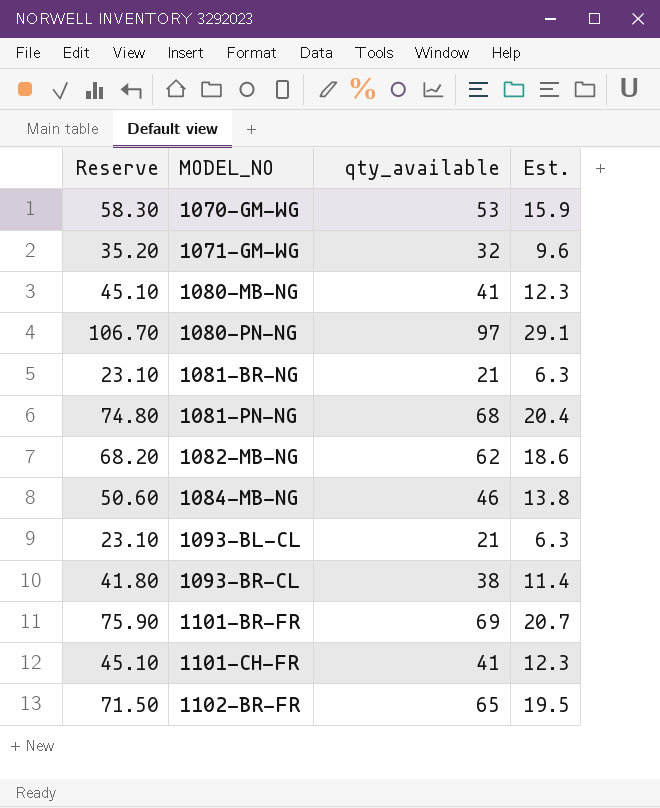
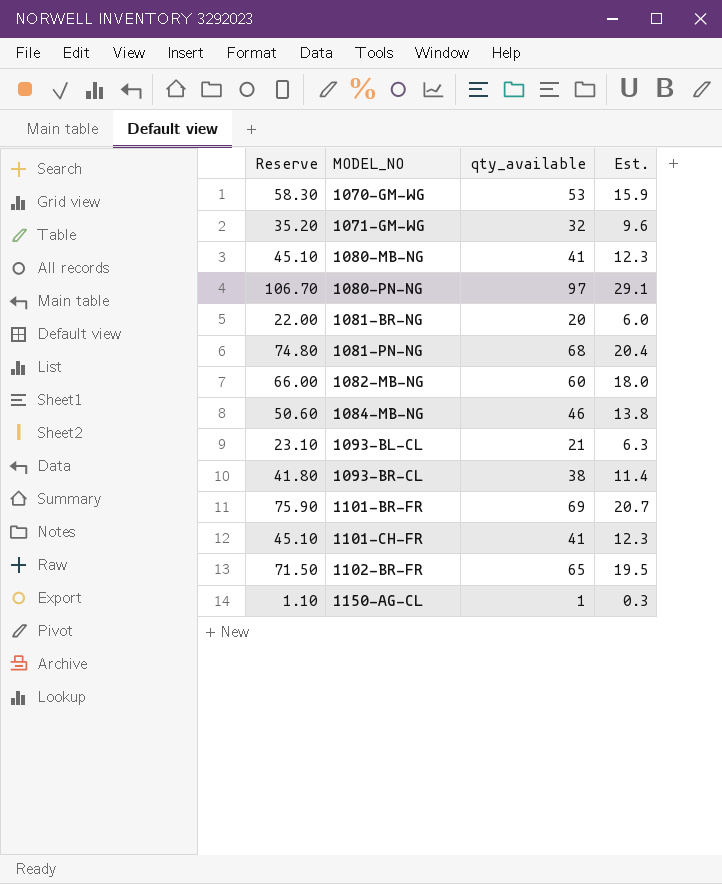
1081-BR-NG | Reserve: 23.10 -> 22.00
1081-BR-NG | qty_available: 21 -> 20
1081-BR-NG | Est.: 6.3 -> 6.0
1082-MB-NG | Reserve: 68.20 -> 66.00
1082-MB-NG | qty_available: 62 -> 60
1082-MB-NG | Est.: 18.6 -> 18.0
row 1150-AG-CL: none -> 1.10 | 1 | 0.3

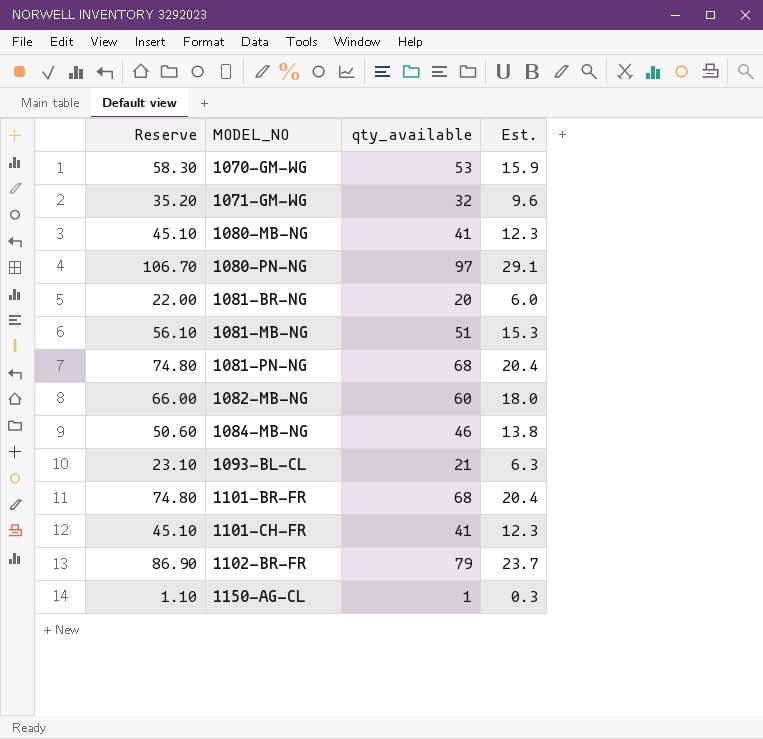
row 1093-BR-CL: 41.80 | 38 | 11.4 -> none
row 1081-MB-NG: none -> 56.10 | 51 | 15.3
1101-BR-FR | Reserve: 75.90 -> 74.80
1101-BR-FR | qty_available: 69 -> 68
1101-BR-FR | Est.: 20.7 -> 20.4
1102-BR-FR | Reserve: 71.50 -> 86.90
1102-BR-FR | qty_available: 65 -> 79
1102-BR-FR | Est.: 19.5 -> 23.7

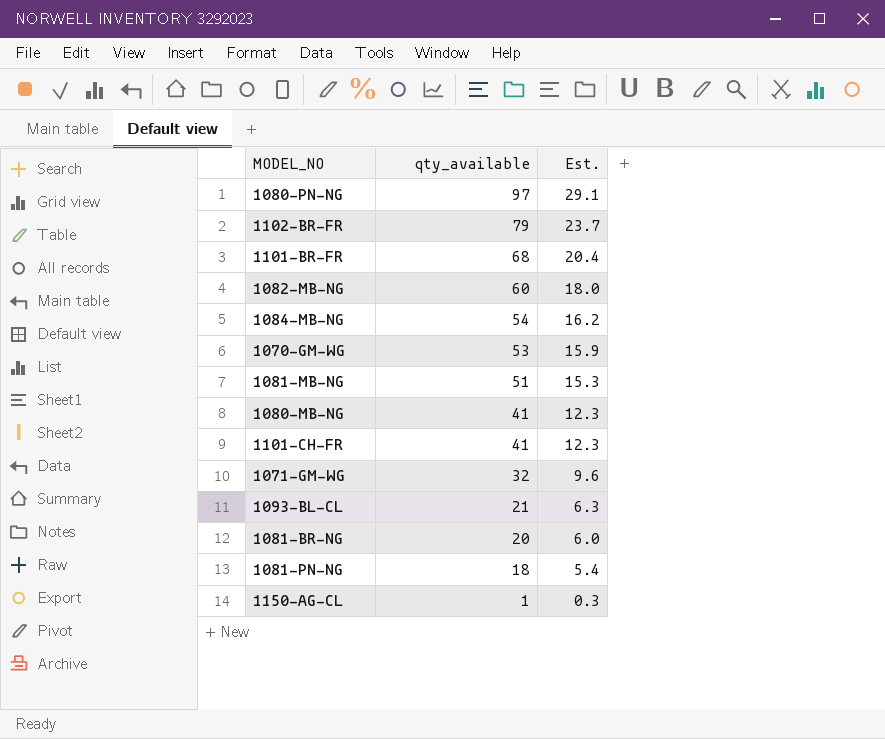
row order: MODEL_NO ascending -> qty_available descending
column Reserve | formula: [qty_available] * 1.1 -> none
1084-MB-NG | qty_available: 46 -> 54
1084-MB-NG | Est.: 13.8 -> 16.2
1081-PN-NG | qty_available: 68 -> 18
1081-PN-NG | Est.: 20.4 -> 5.4

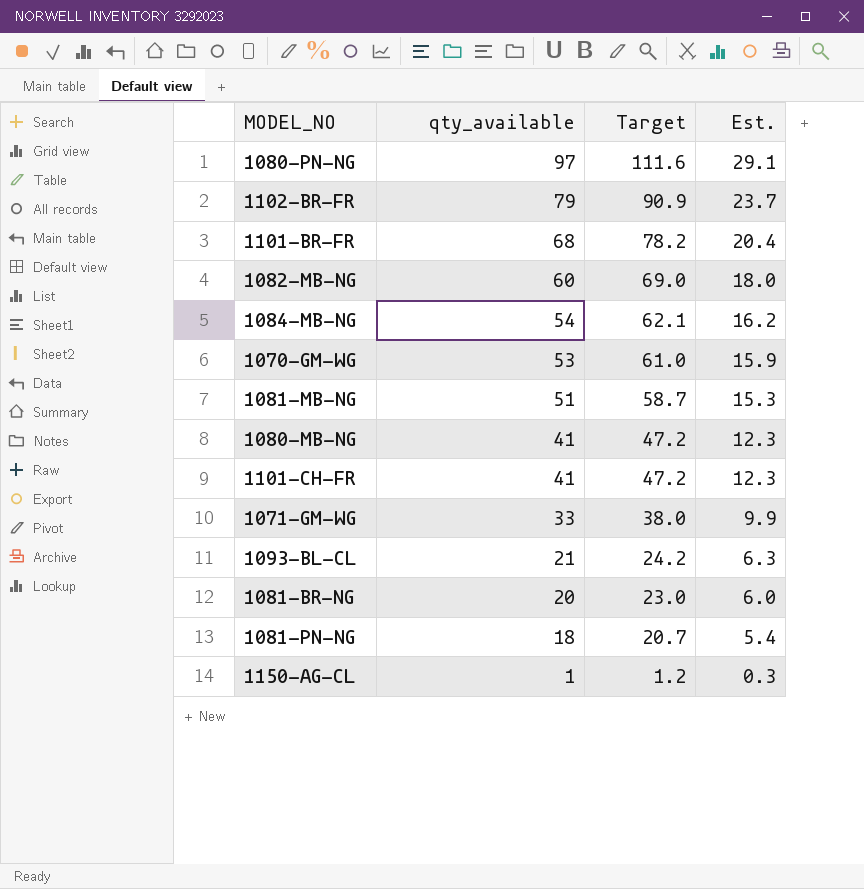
column Target | formula: none -> [qty_available] * 1.15
1071-GM-WG | qty_available: 32 -> 33
1071-GM-WG | Est.: 9.6 -> 9.9

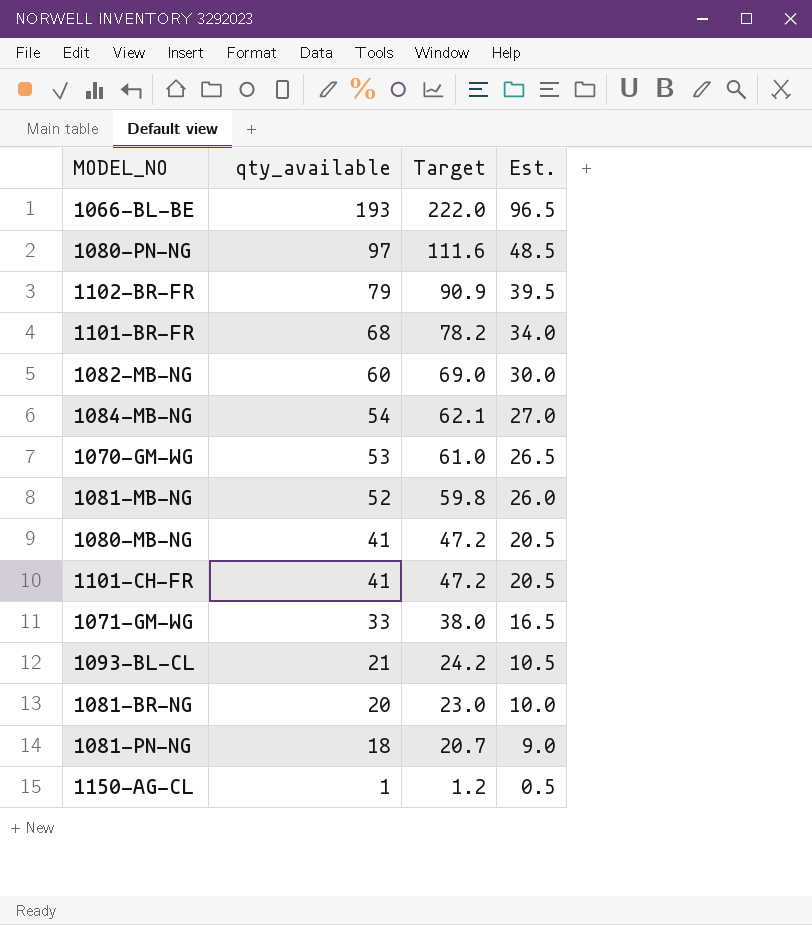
column Est. | formula: [qty_available] * 0.3 -> [qty_available] * 0.5
row 1066-BL-BE: none -> 193 | 222.0 | 96.5
1081-MB-NG | qty_available: 51 -> 52
1081-MB-NG | Target: 58.7 -> 59.8

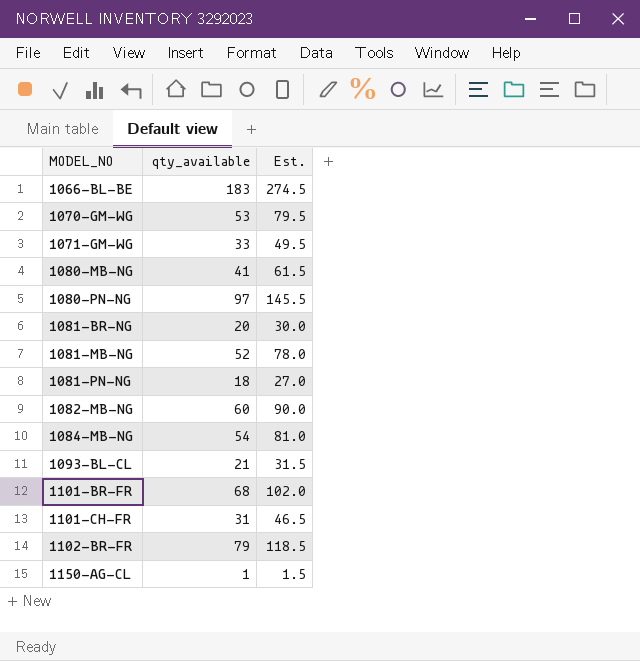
row order: qty_available descending -> MODEL_NO ascending
column Target | formula: [qty_available] * 1.15 -> none
column Est. | formula: [qty_available] * 0.5 -> [qty_available] * 1.5
1066-BL-BE | qty_available: 193 -> 183
1101-CH-FR | qty_available: 41 -> 31

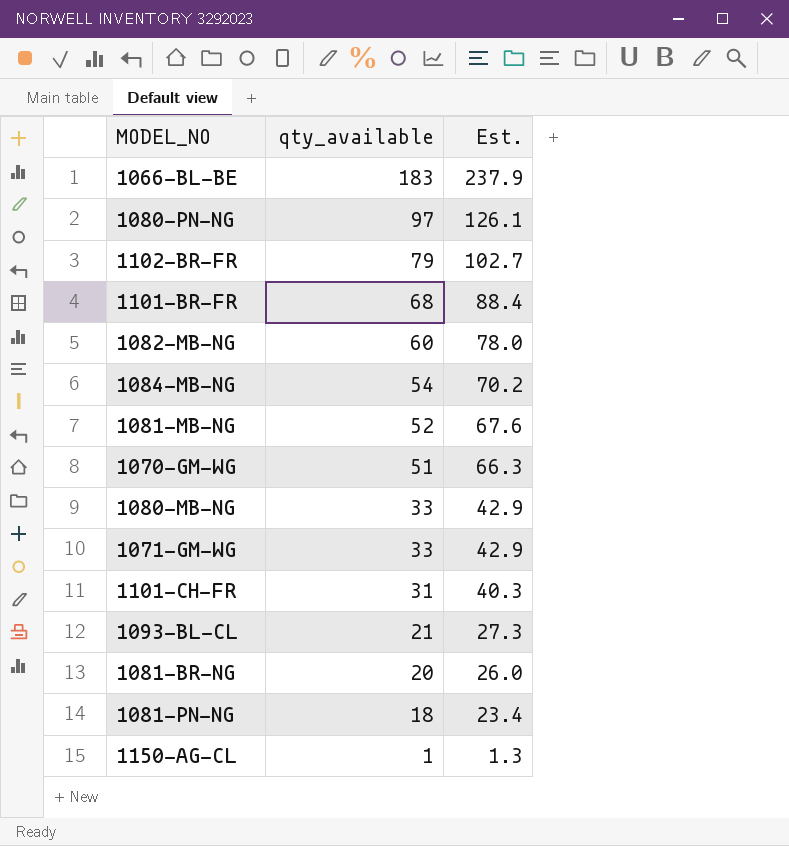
row order: MODEL_NO ascending -> qty_available descending
column Est. | formula: [qty_available] * 1.5 -> [qty_available] * 1.3
1070-GM-WG | qty_available: 53 -> 51
1080-MB-NG | qty_available: 41 -> 33

